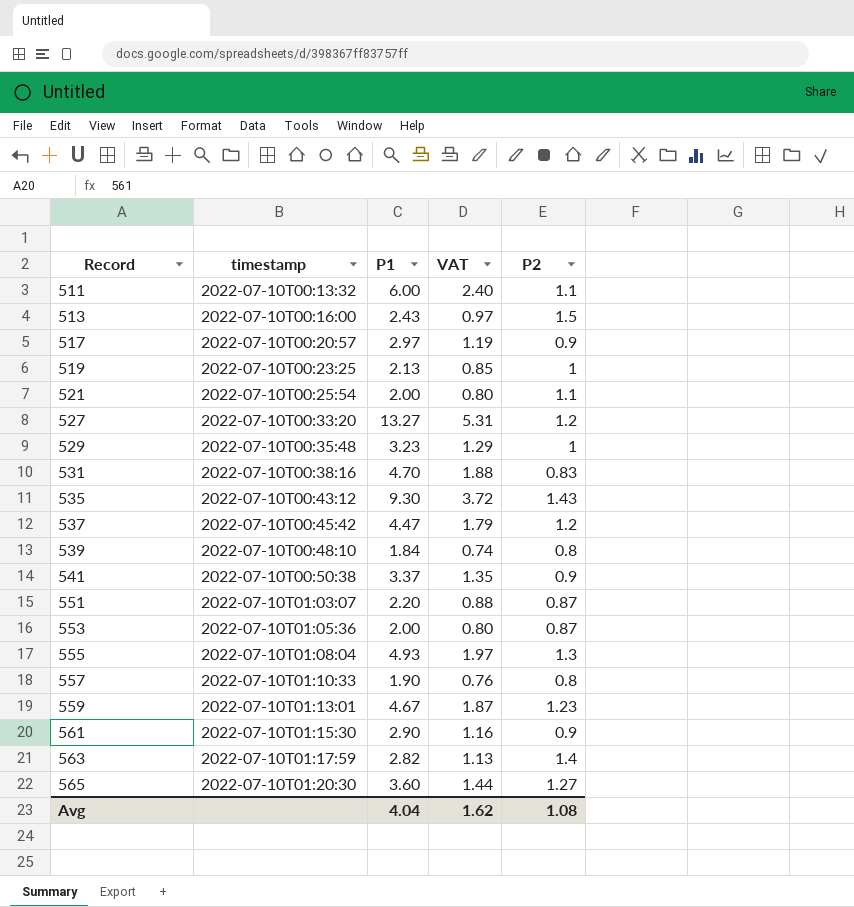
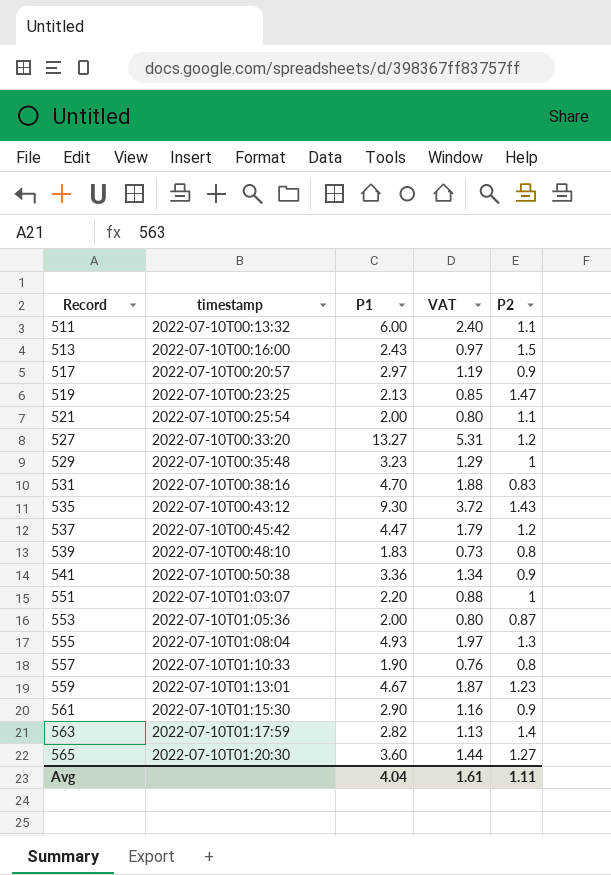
519 | P2: 1 -> 1.47
539 | P1: 1.84 -> 1.83
539 | VAT: 0.74 -> 0.73
541 | P1: 3.37 -> 3.36
541 | VAT: 1.35 -> 1.34
551 | P2: 0.87 -> 1
Avg | VAT: 1.62 -> 1.61
Avg | P2: 1.08 -> 1.11

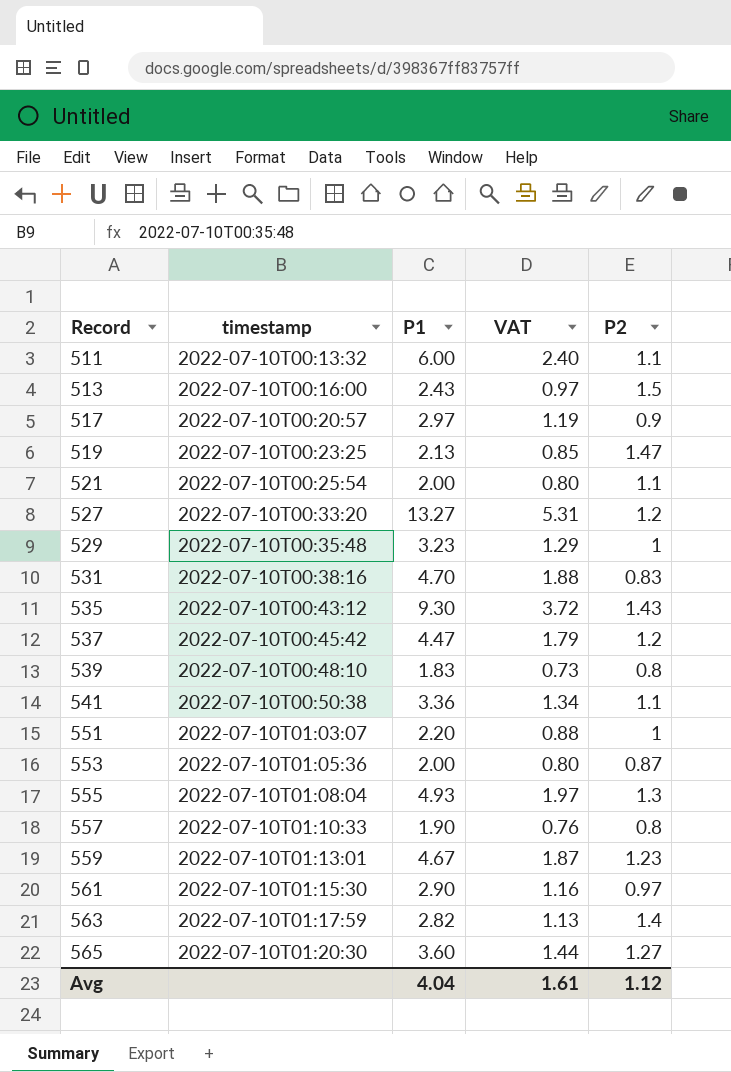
541 | P2: 0.9 -> 1.1
561 | P2: 0.9 -> 0.97
Avg | P2: 1.11 -> 1.12

